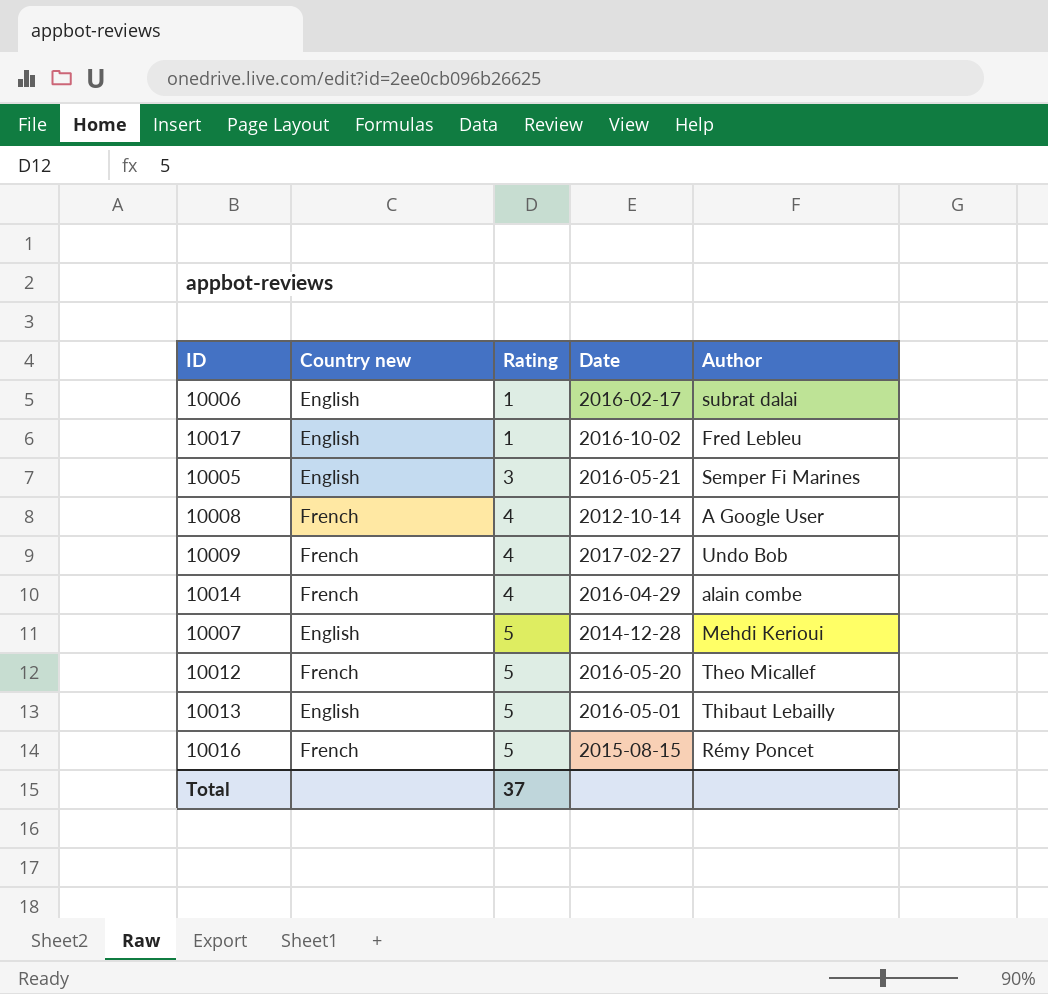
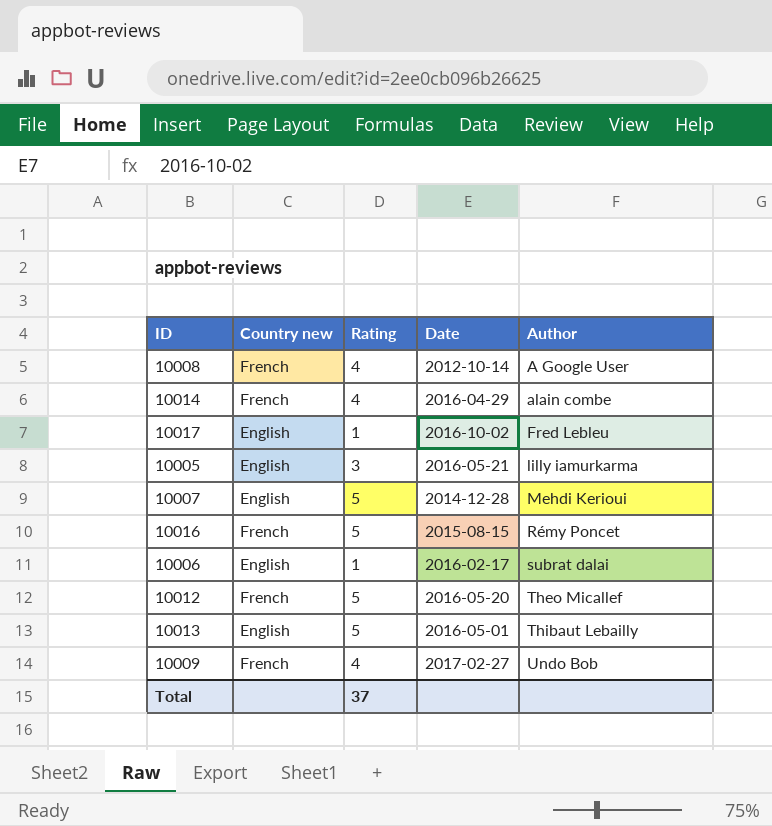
row order: Rating ascending -> Author ascending
10005 | Author: Semper Fi Marines -> lilly iamurkarma

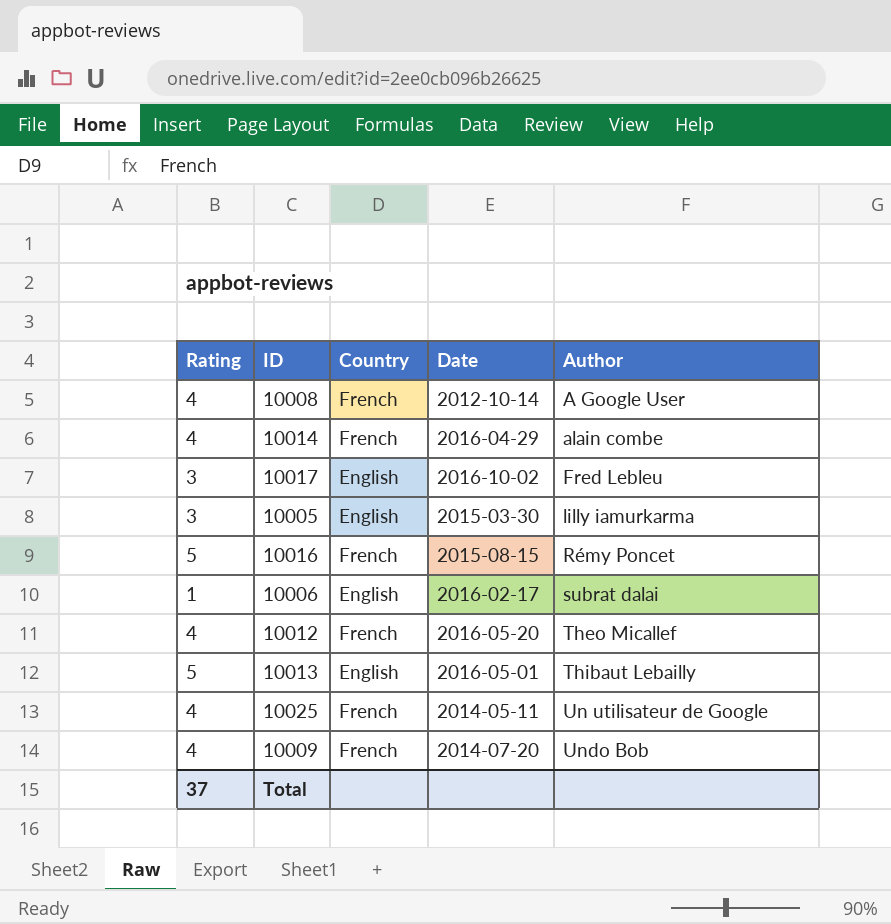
column Rating | position: 3 -> 1
column name: Country new -> Country
row 10007: English | 5 | 2014-12-28 | Mehdi Kerioui -> none
10017 | Rating: 1 -> 3
10005 | Date: 2016-05-21 -> 2015-03-30
10012 | Rating: 5 -> 4
row 10025: none -> 4 | French | 2014-05-11 | Un utilisateur de Google
10009 | Date: 2017-02-27 -> 2014-07-20

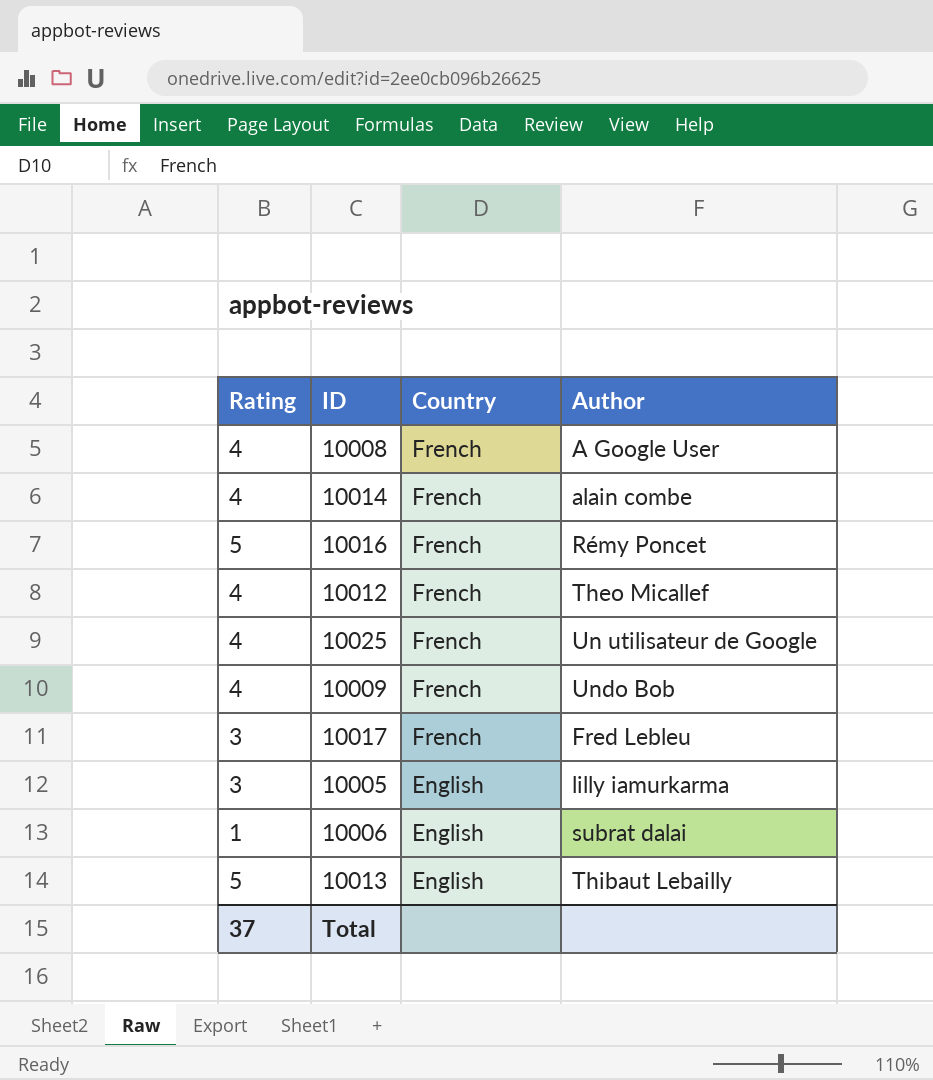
row order: Author ascending -> Country descending
column Date | position: 4 -> none
10017 | Country: English -> French

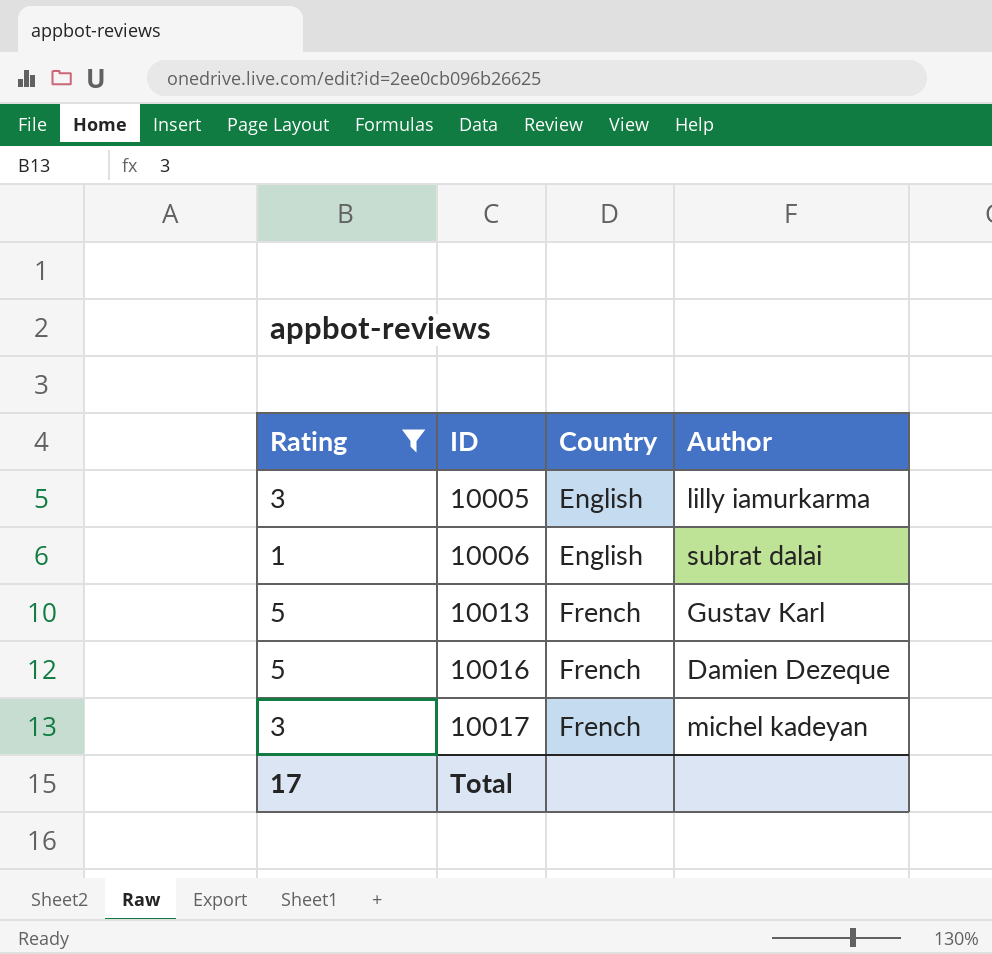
filter: none -> Rating != 4
row order: Country descending -> ID ascending
10013 | Country: English -> French
10013 | Author: Thibaut Lebailly -> Gustav Karl
10016 | Author: Rémy Poncet -> Damien Dezeque
10017 | Author: Fred Lebleu -> michel kadeyan
Total | Rating: 37 -> 17

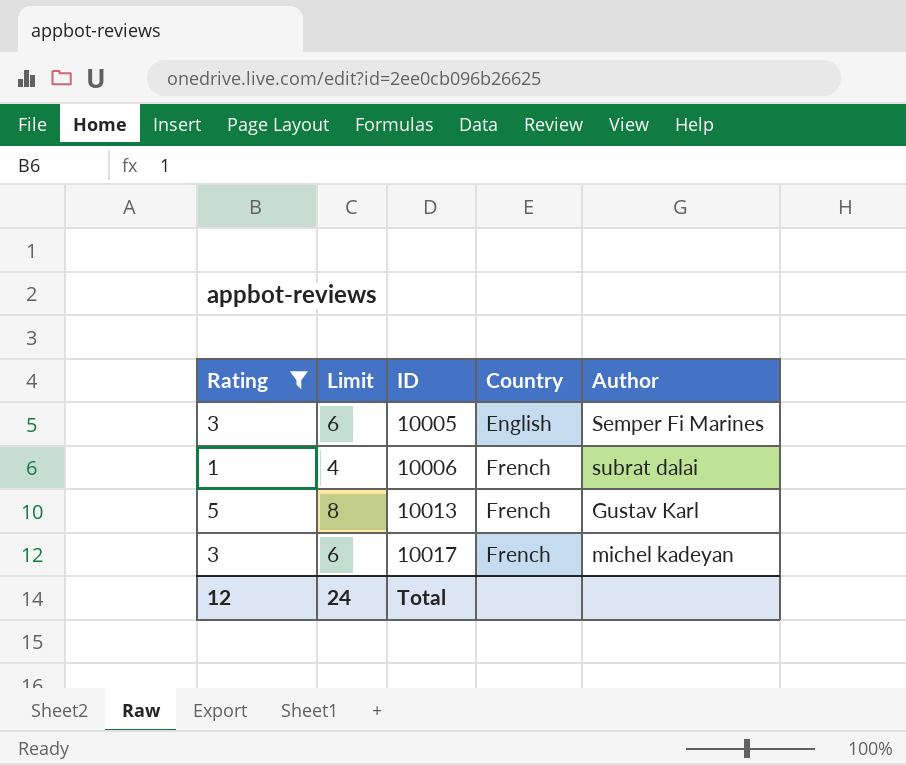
column Limit | formula: none -> [Rating] + 3
row 10016: 5 | French | Damien Dezeque -> none
10005 | Author: lilly iamurkarma -> Semper Fi Marines
10006 | Country: English -> French
Total | Rating: 17 -> 12

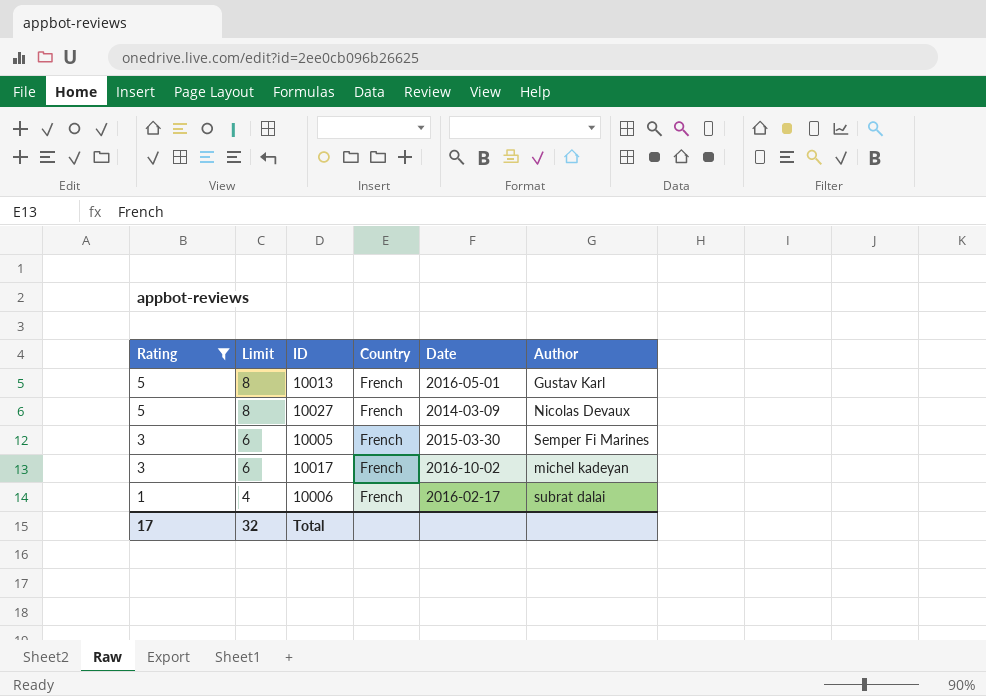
row order: ID ascending -> Rating descending
column Date | position: none -> 5
row 10027: none -> 5 | 8 | French | 2014-03-09 | Nicolas Devaux
10005 | Country: English -> French
Total | Rating: 12 -> 17
Total | Limit: 24 -> 32

